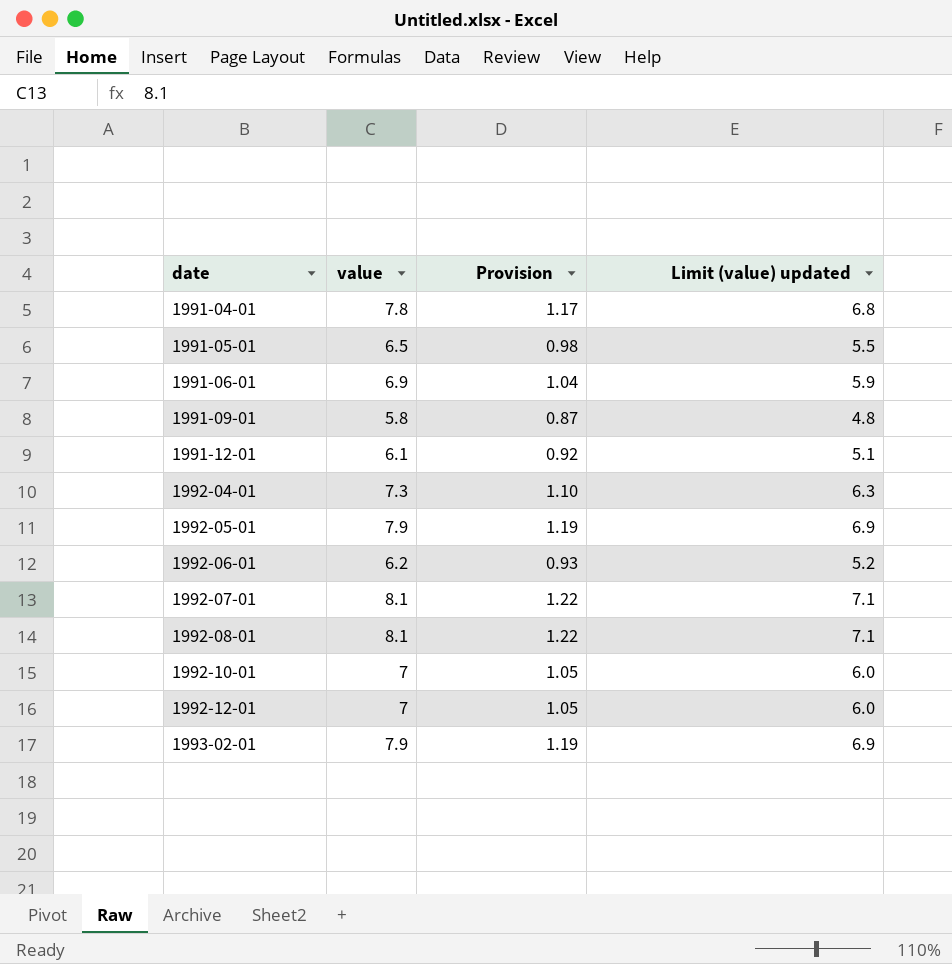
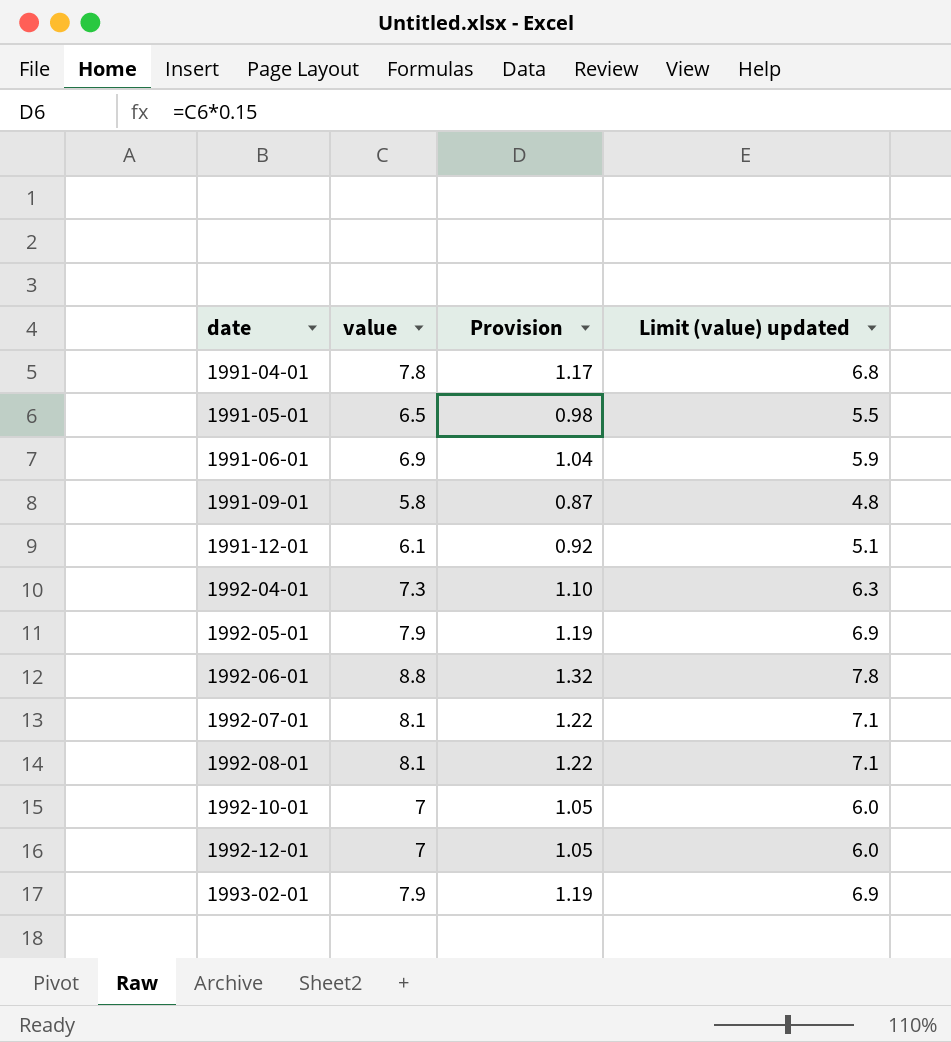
1992-06-01 | value: 6.2 -> 8.8
1992-06-01 | Provision: 0.93 -> 1.32
1992-06-01 | Limit (value) updated: 5.2 -> 7.8

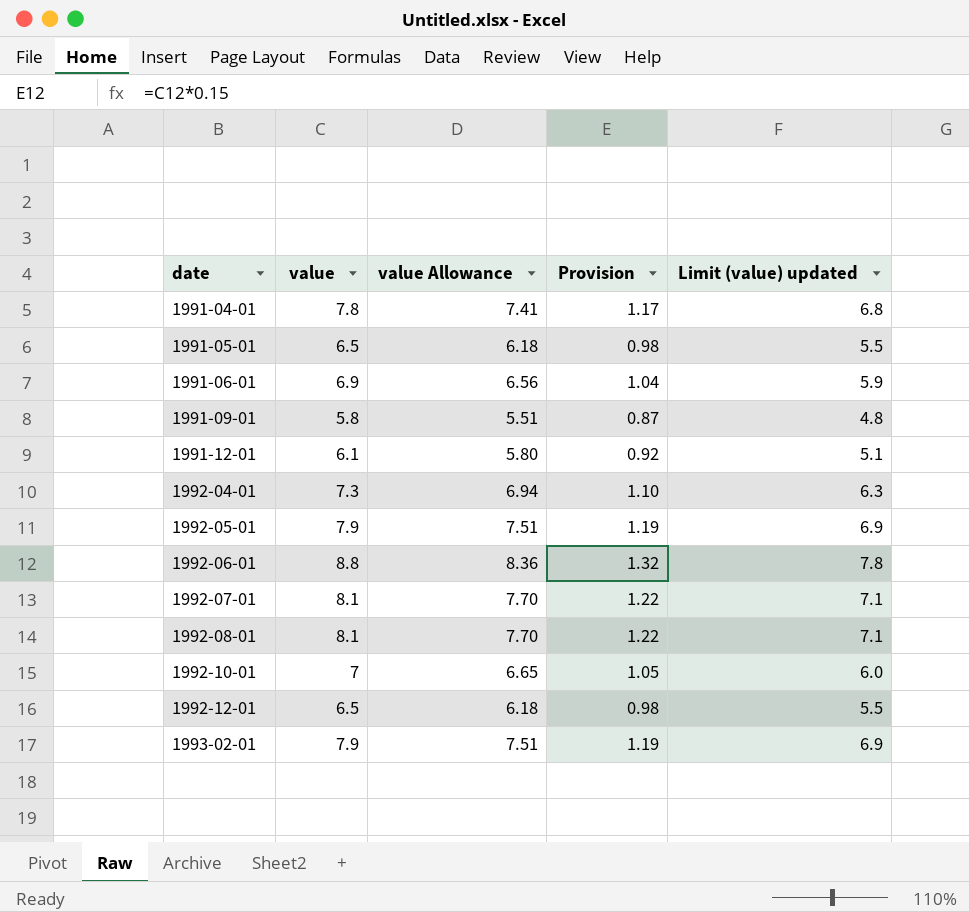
column value Allowance | formula: none -> [value] * 0.95
1992-12-01 | value: 7 -> 6.5
1992-12-01 | Provision: 1.05 -> 0.98
1992-12-01 | Limit (value) updated: 6.0 -> 5.5

